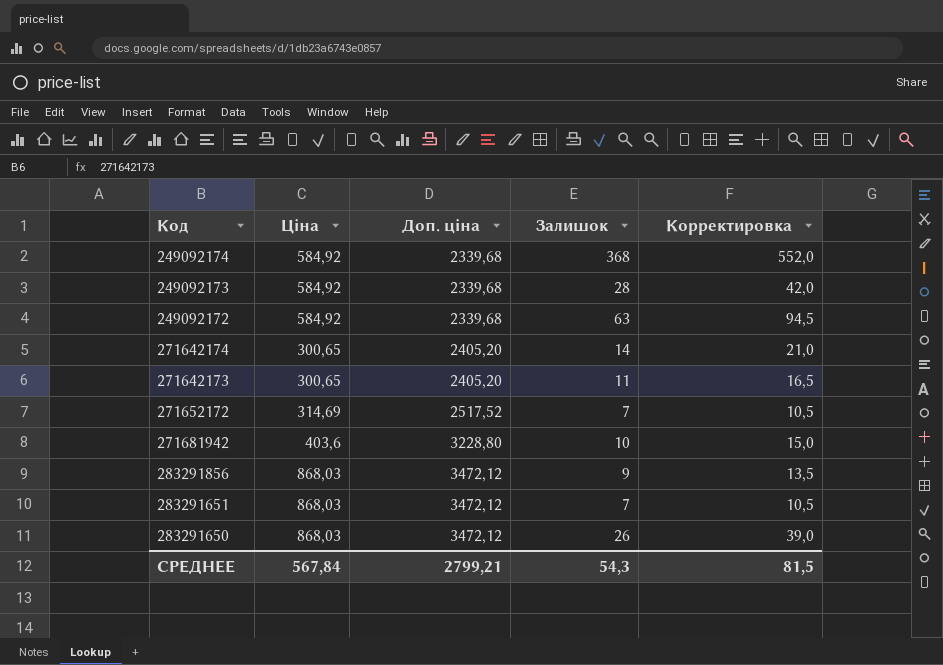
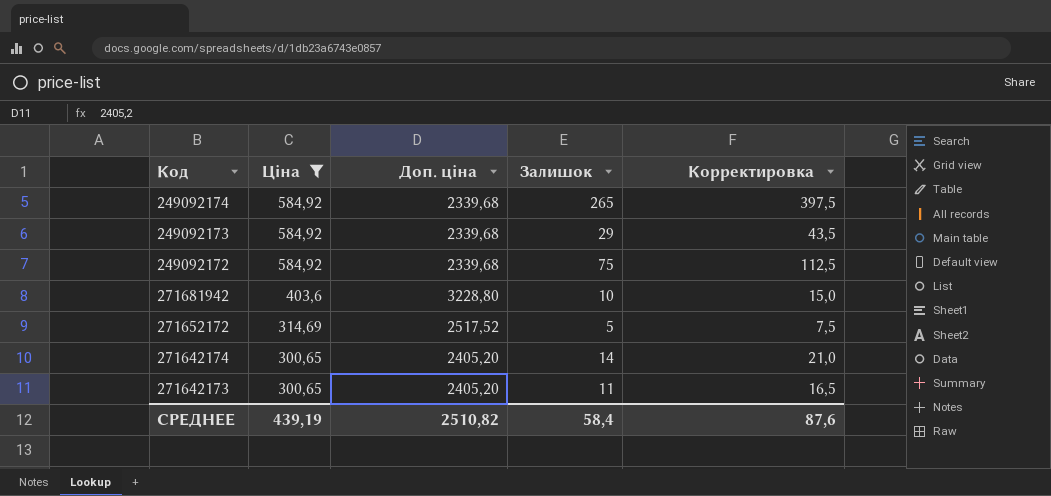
filter: none -> Ціна != 868,03
row order: Доп. ціна ascending -> Ціна descending
249092174 | Залишок: 368 -> 265
249092174 | Корректировка: 552,0 -> 397,5
249092173 | Залишок: 28 -> 29
249092173 | Корректировка: 42,0 -> 43,5
249092172 | Залишок: 63 -> 75
249092172 | Корректировка: 94,5 -> 112,5
271652172 | Залишок: 7 -> 5
271652172 | Корректировка: 10,5 -> 7,5
СРЕДНЕЕ | Ціна: 567,84 -> 439,19
СРЕДНЕЕ | Доп. ціна: 2799,21 -> 2510,82
СРЕДНЕЕ | Залишок: 54,3 -> 58,4
СРЕДНЕЕ | Корректировка: 81,5 -> 87,6

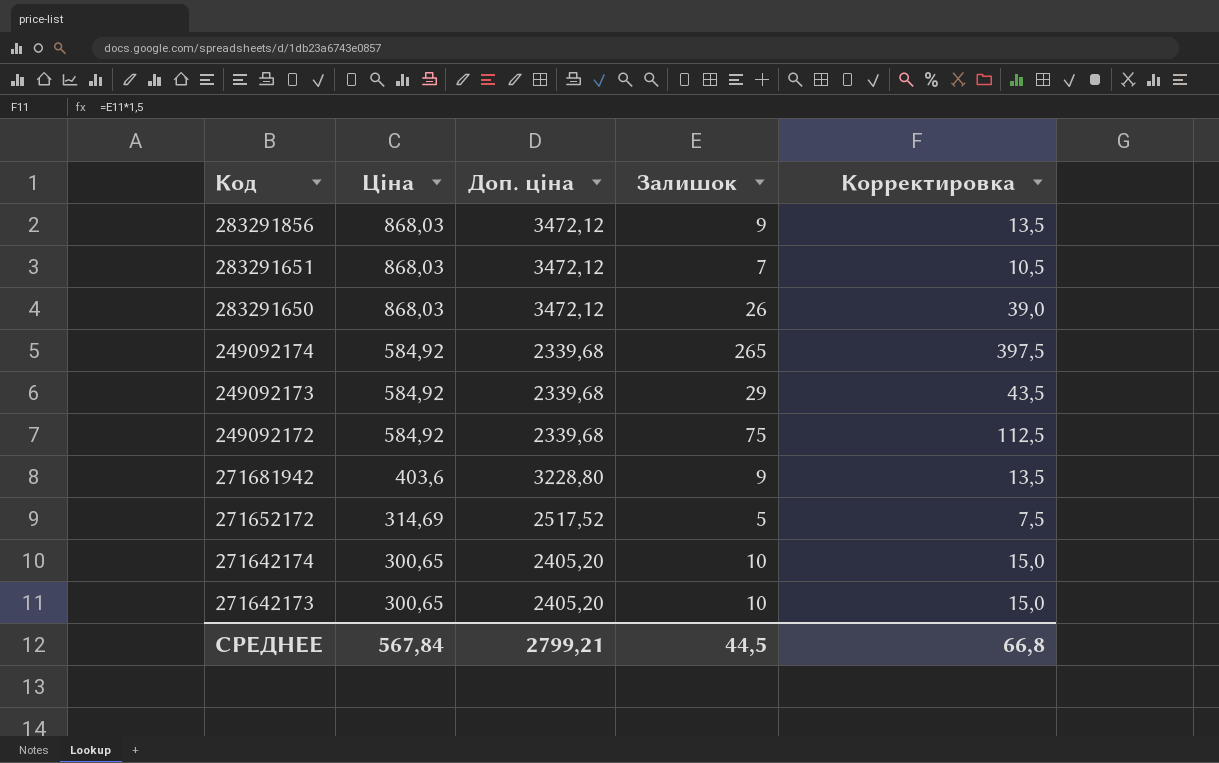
filter: Ціна != 868,03 -> none
271681942 | Залишок: 10 -> 9
271681942 | Корректировка: 15,0 -> 13,5
271642174 | Залишок: 14 -> 10
271642174 | Корректировка: 21,0 -> 15,0
271642173 | Залишок: 11 -> 10
271642173 | Корректировка: 16,5 -> 15,0
СРЕДНЕЕ | Ціна: 439,19 -> 567,84
СРЕДНЕЕ | Доп. ціна: 2510,82 -> 2799,21
СРЕДНЕЕ | Залишок: 58,4 -> 44,5
СРЕДНЕЕ | Корректировка: 87,6 -> 66,8

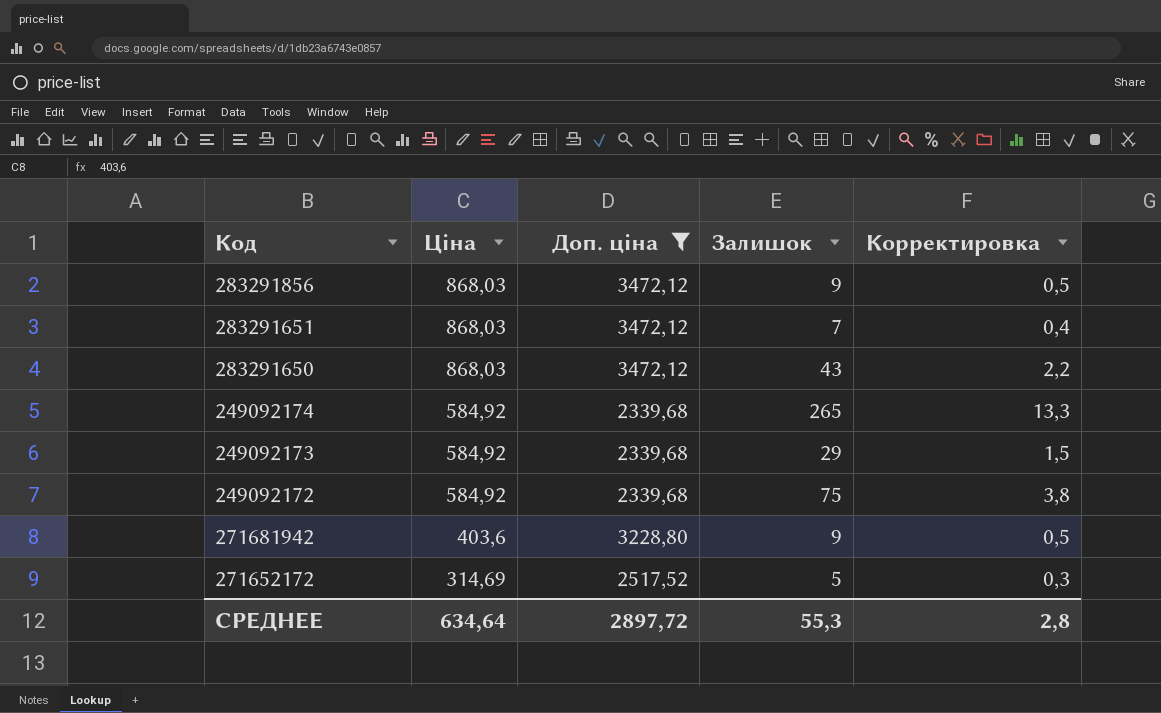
filter: none -> Доп. ціна != 2405,20
column Корректировка | formula: [Залишок] * 1,5 -> [Залишок] * 0,05
283291650 | Залишок: 26 -> 43
СРЕДНЕЕ | Ціна: 567,84 -> 634,64
СРЕДНЕЕ | Доп. ціна: 2799,21 -> 2897,72
СРЕДНЕЕ | Залишок: 44,5 -> 55,3
СРЕДНЕЕ | Корректировка: 66,8 -> 2,8

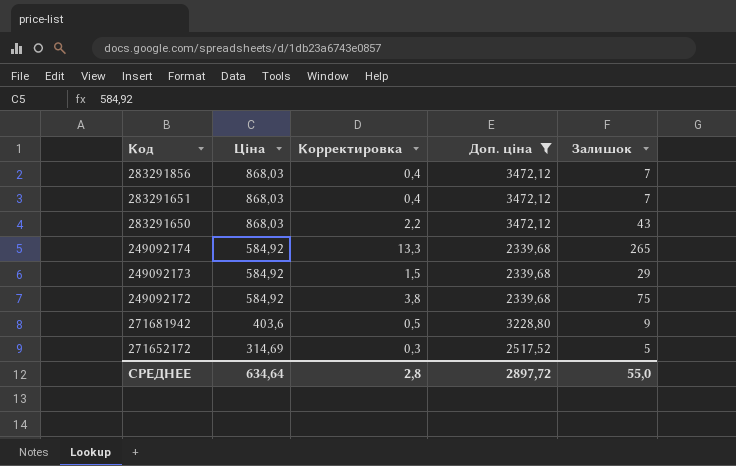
column Корректировка | position: 5 -> 3
283291856 | Корректировка: 0,5 -> 0,4
283291856 | Залишок: 9 -> 7
СРЕДНЕЕ | Залишок: 55,3 -> 55,0

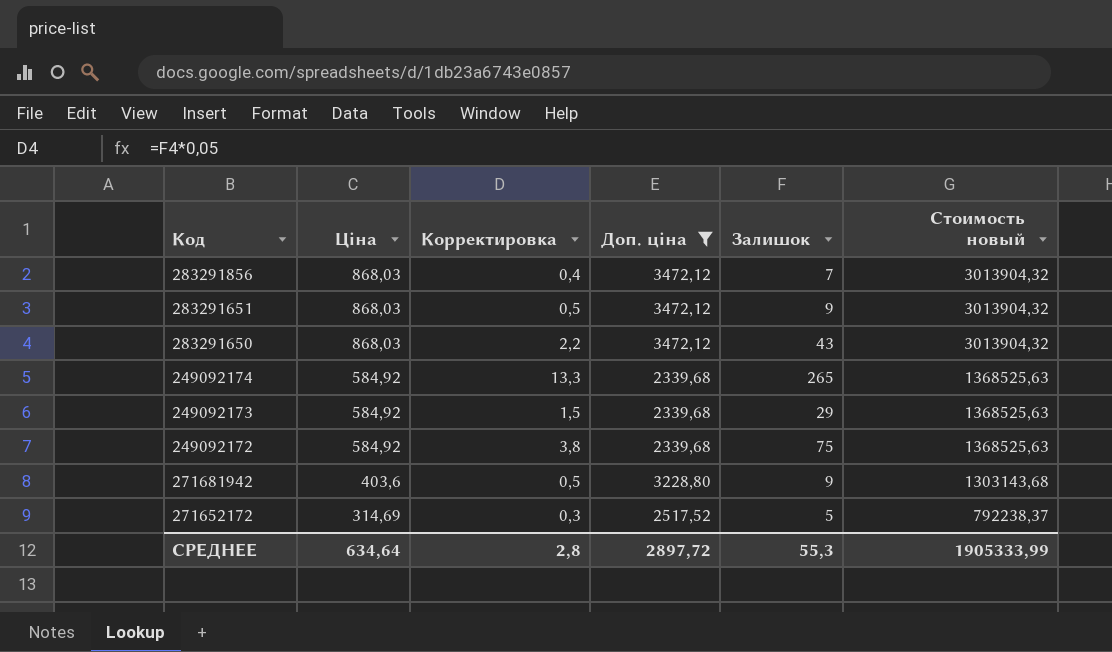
column Стоимость новый | formula: none -> [Ціна] * [Доп. ціна]
283291651 | Корректировка: 0,4 -> 0,5
283291651 | Залишок: 7 -> 9
СРЕДНЕЕ | Залишок: 55,0 -> 55,3

